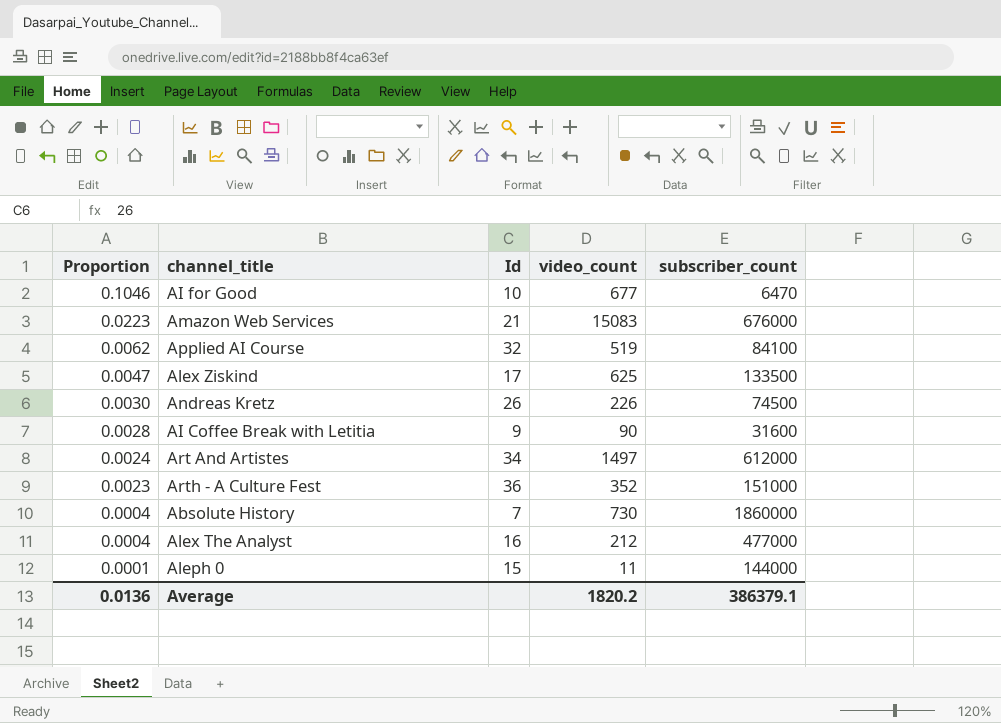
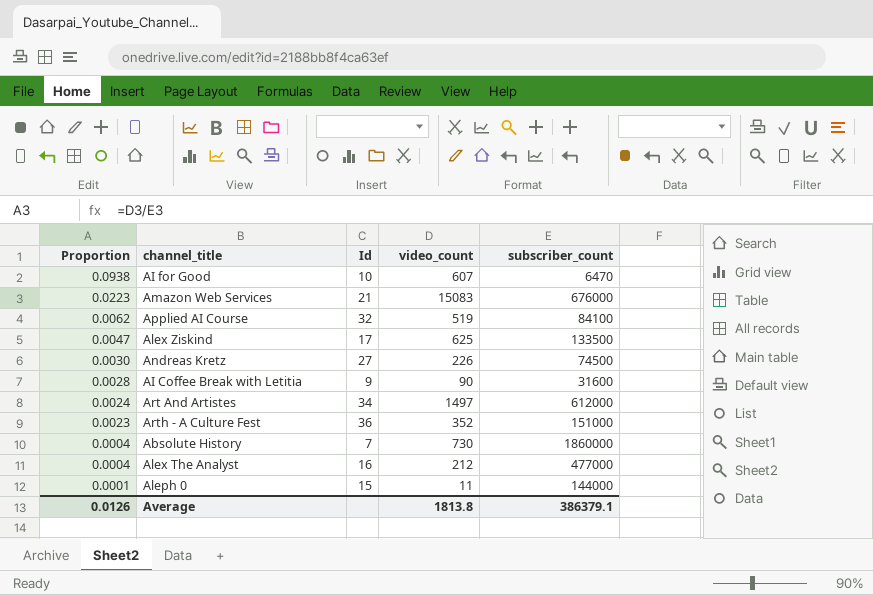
AI for Good | Proportion: 0.1046 -> 0.0938
AI for Good | video_count: 677 -> 607
Andreas Kretz | Id: 26 -> 27
Average | Proportion: 0.0136 -> 0.0126
Average | video_count: 1820.2 -> 1813.8

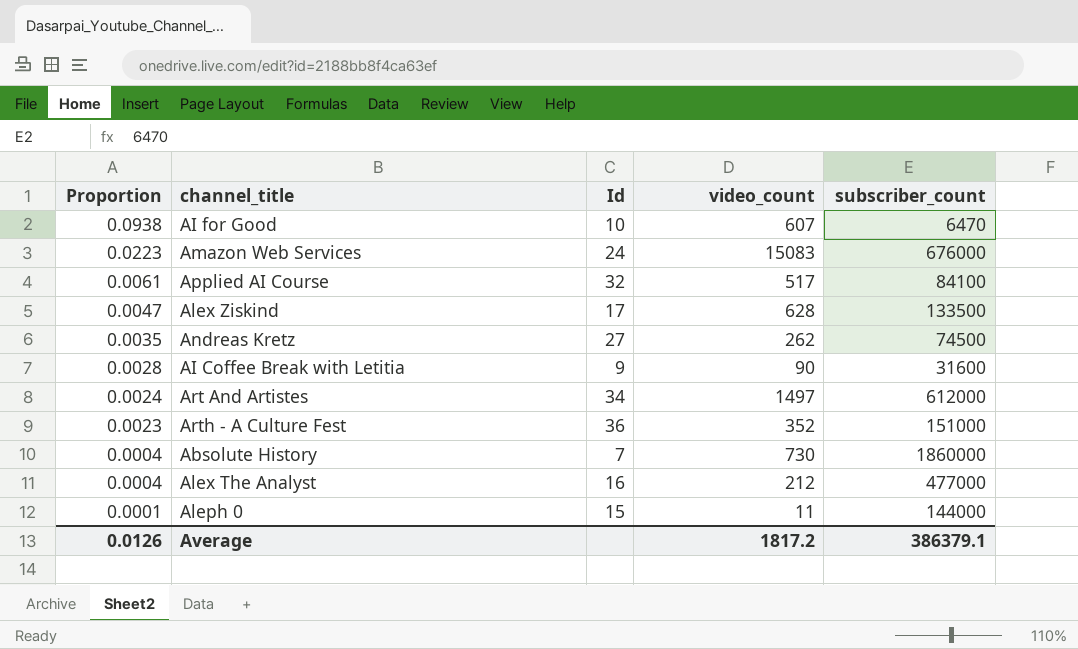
Amazon Web Services | Id: 21 -> 24
Applied AI Course | Proportion: 0.0062 -> 0.0061
Applied AI Course | video_count: 519 -> 517
Alex Ziskind | video_count: 625 -> 628
Andreas Kretz | Proportion: 0.0030 -> 0.0035
Andreas Kretz | video_count: 226 -> 262
Average | video_count: 1813.8 -> 1817.2

